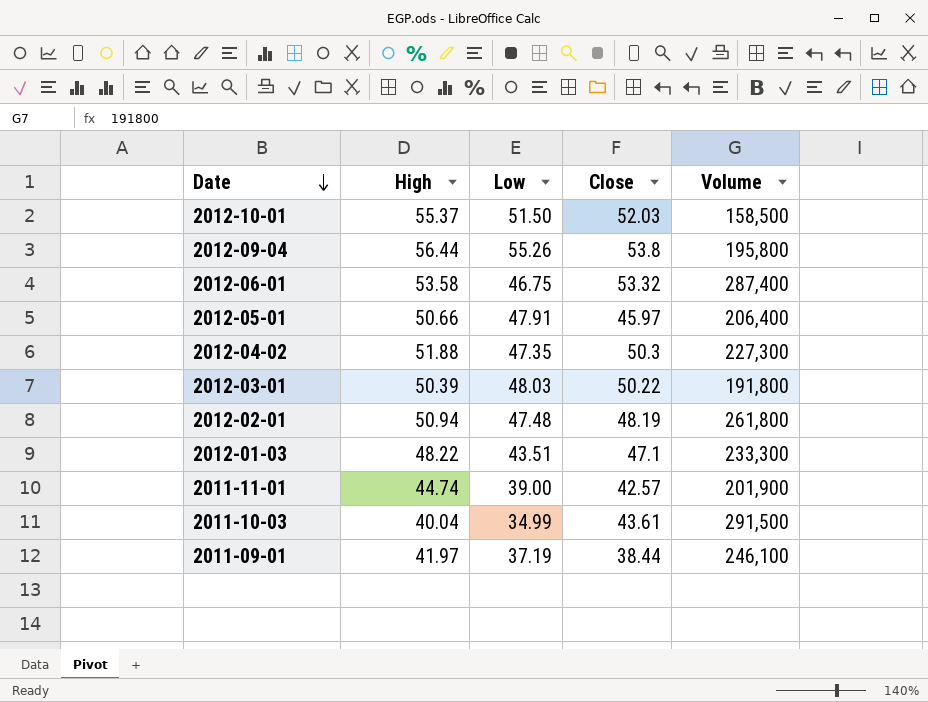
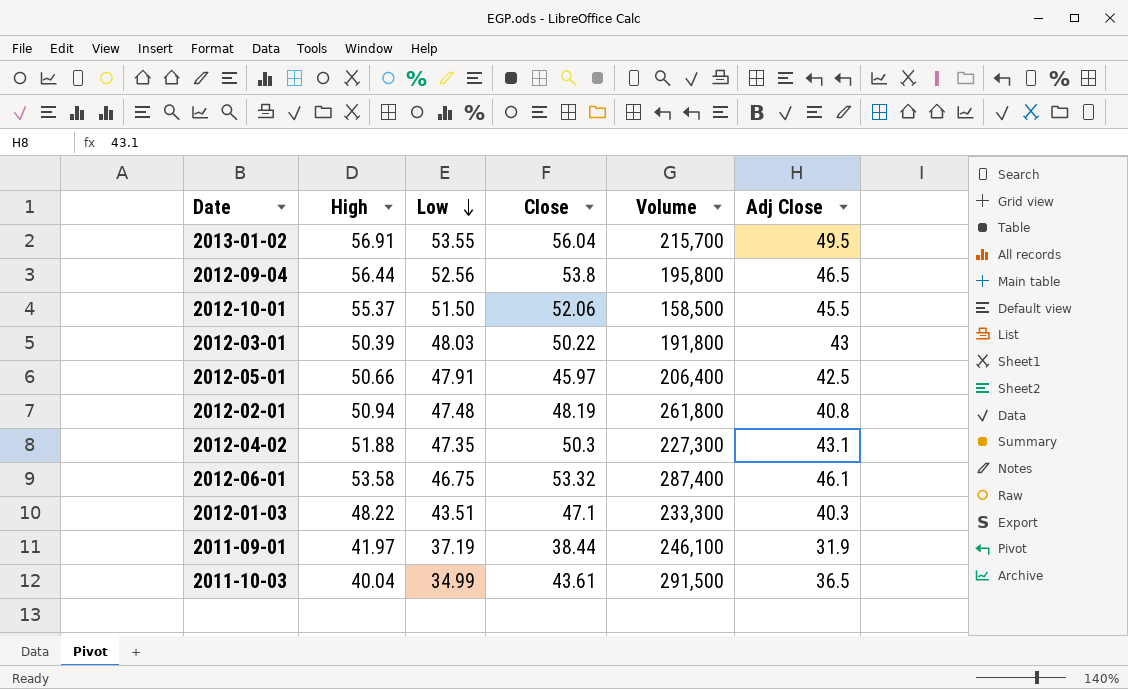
row order: Date descending -> Low descending
column Adj Close | position: none -> 6
row 2011-11-01: 44.74 | 39.00 | 42.57 | 201,900 -> none
row 2013-01-02: none -> 56.91 | 53.55 | 56.04 | 215,700 | 49.5
2012-09-04 | Low: 55.26 -> 52.56
2012-10-01 | Close: 52.03 -> 52.06

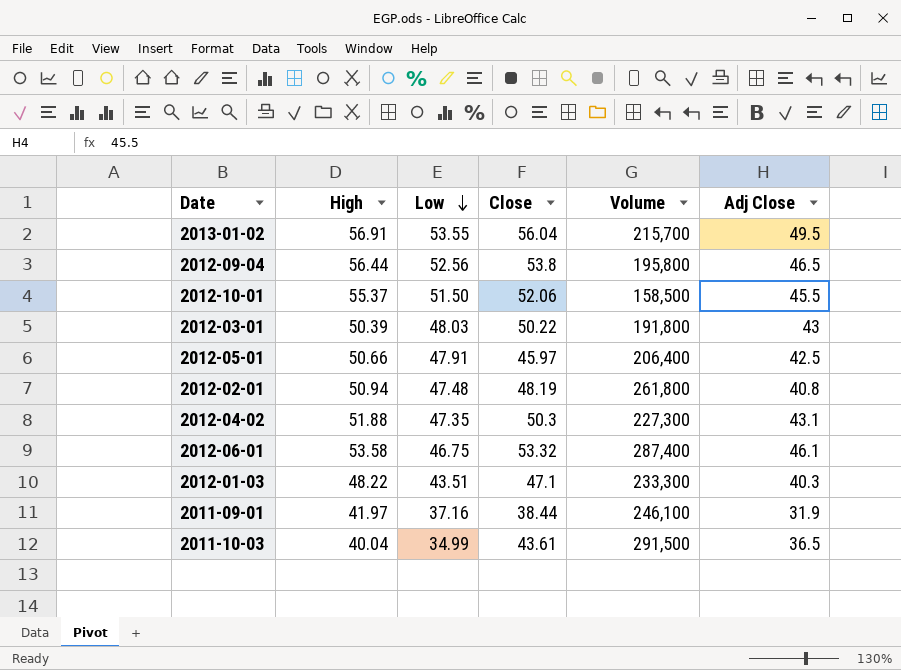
2011-09-01 | Low: 37.19 -> 37.16

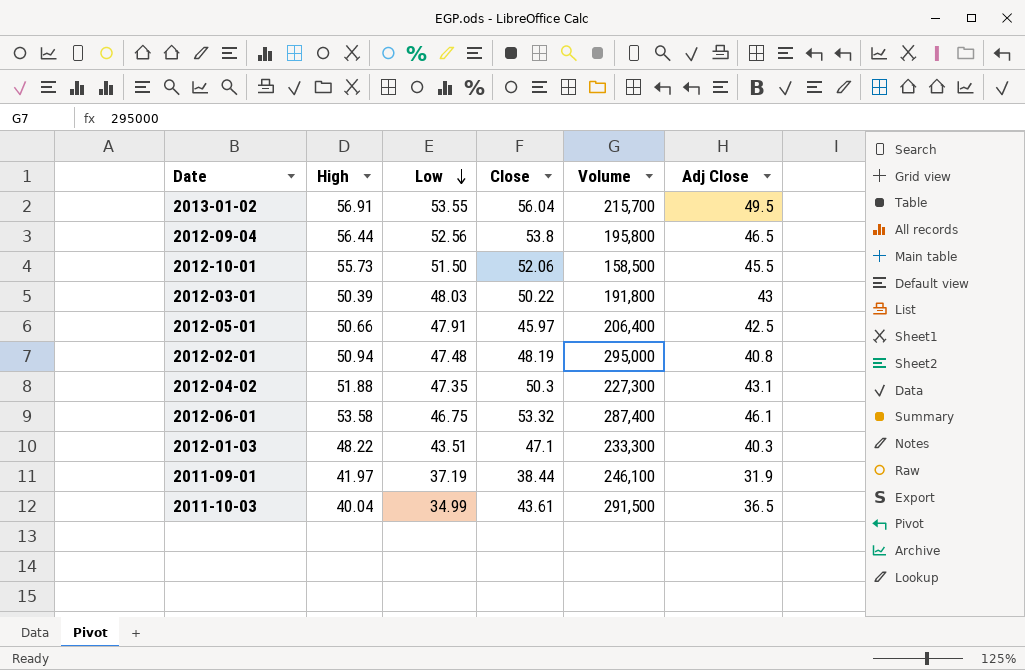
2012-10-01 | High: 55.37 -> 55.73
2012-02-01 | Volume: 261,800 -> 295,000
2011-09-01 | Low: 37.16 -> 37.19

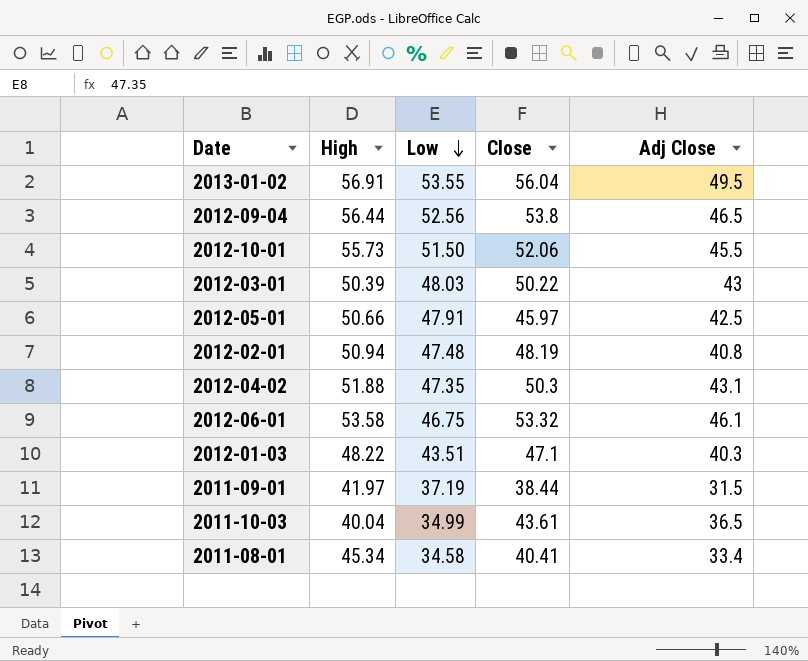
column Volume | position: 5 -> none
2011-09-01 | Adj Close: 31.9 -> 31.5
row 2011-08-01: none -> 45.34 | 34.58 | 40.41 | 33.4

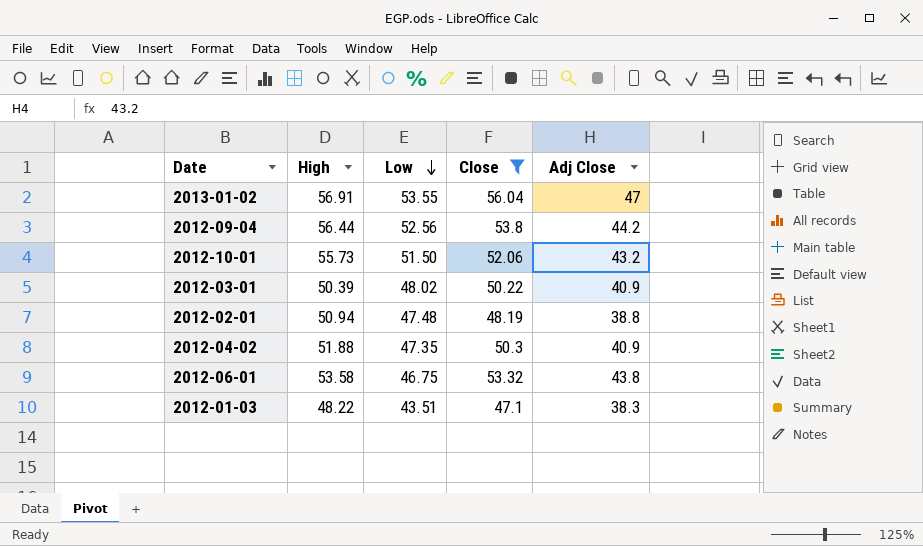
filter: none -> Close >= 47.1
2013-01-02 | Adj Close: 49.5 -> 47
2012-09-04 | Adj Close: 46.5 -> 44.2
2012-10-01 | Adj Close: 45.5 -> 43.2
2012-03-01 | Low: 48.03 -> 48.02
2012-03-01 | Adj Close: 43 -> 40.9
2012-02-01 | Adj Close: 40.8 -> 38.8
2012-04-02 | Adj Close: 43.1 -> 40.9
2012-06-01 | Adj Close: 46.1 -> 43.8
2012-01-03 | Adj Close: 40.3 -> 38.3

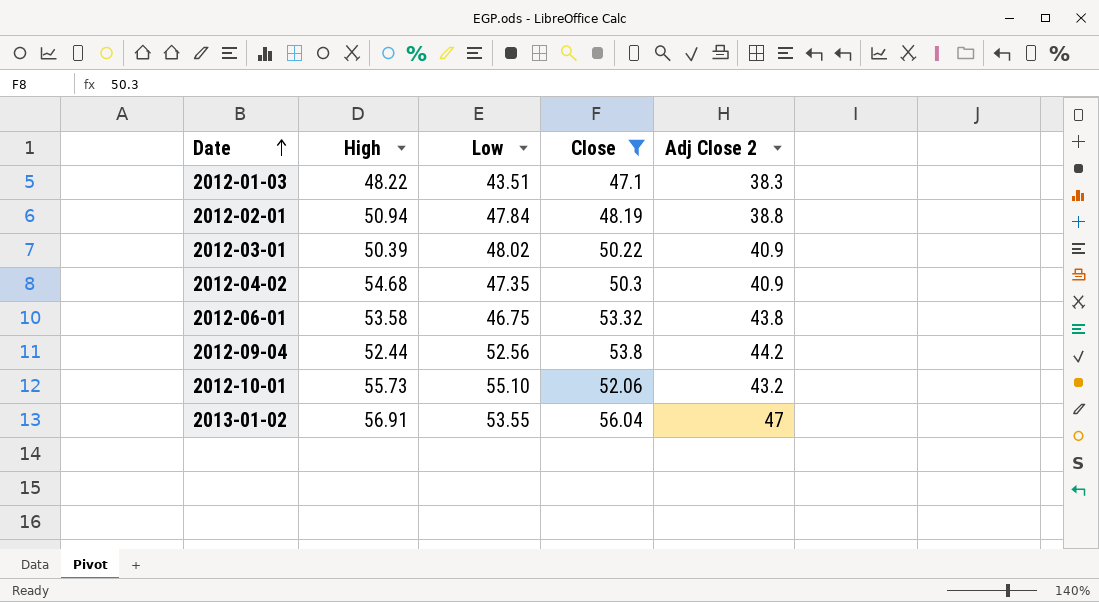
row order: Low descending -> Date ascending
column name: Adj Close -> Adj Close 2
2012-02-01 | Low: 47.48 -> 47.84
2012-04-02 | High: 51.88 -> 54.68
2012-09-04 | High: 56.44 -> 52.44
2012-10-01 | Low: 51.50 -> 55.10

